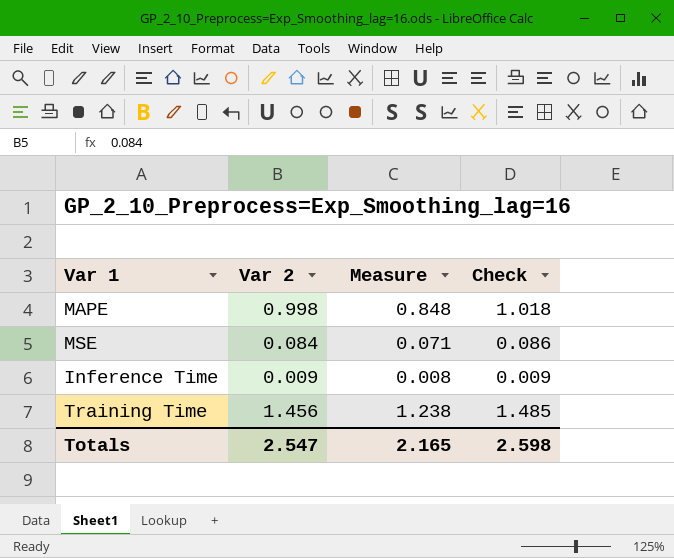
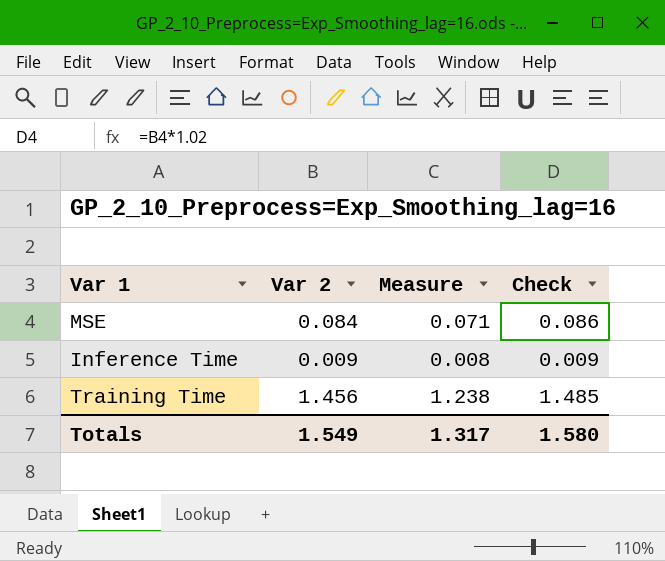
row MAPE: 0.998 | 0.848 | 1.018 -> none
Totals | Var 2: 2.547 -> 1.549
Totals | Measure: 2.165 -> 1.317
Totals | Check: 2.598 -> 1.580

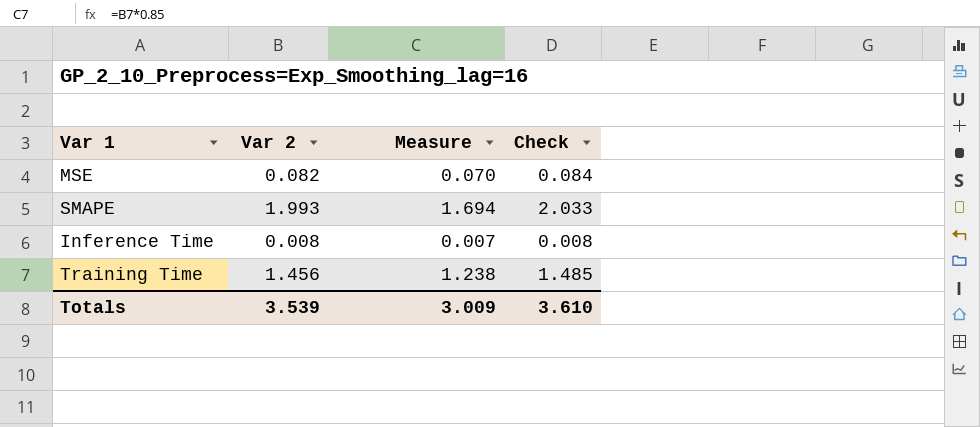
MSE | Var 2: 0.084 -> 0.082
MSE | Measure: 0.071 -> 0.070
MSE | Check: 0.086 -> 0.084
row SMAPE: none -> 1.993 | 1.694 | 2.033
Inference Time | Var 2: 0.009 -> 0.008
Inference Time | Measure: 0.008 -> 0.007
Inference Time | Check: 0.009 -> 0.008
Totals | Var 2: 1.549 -> 3.539
Totals | Measure: 1.317 -> 3.009
Totals | Check: 1.580 -> 3.610

